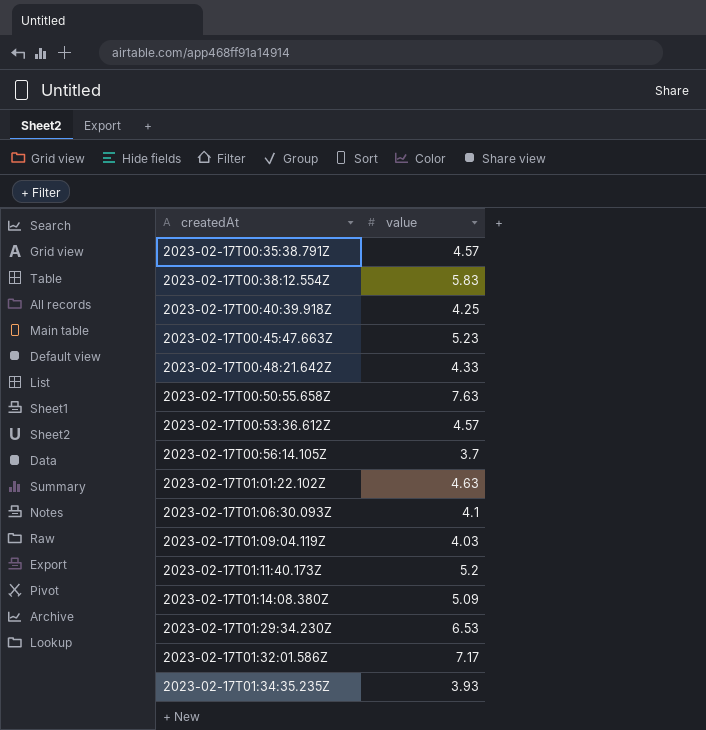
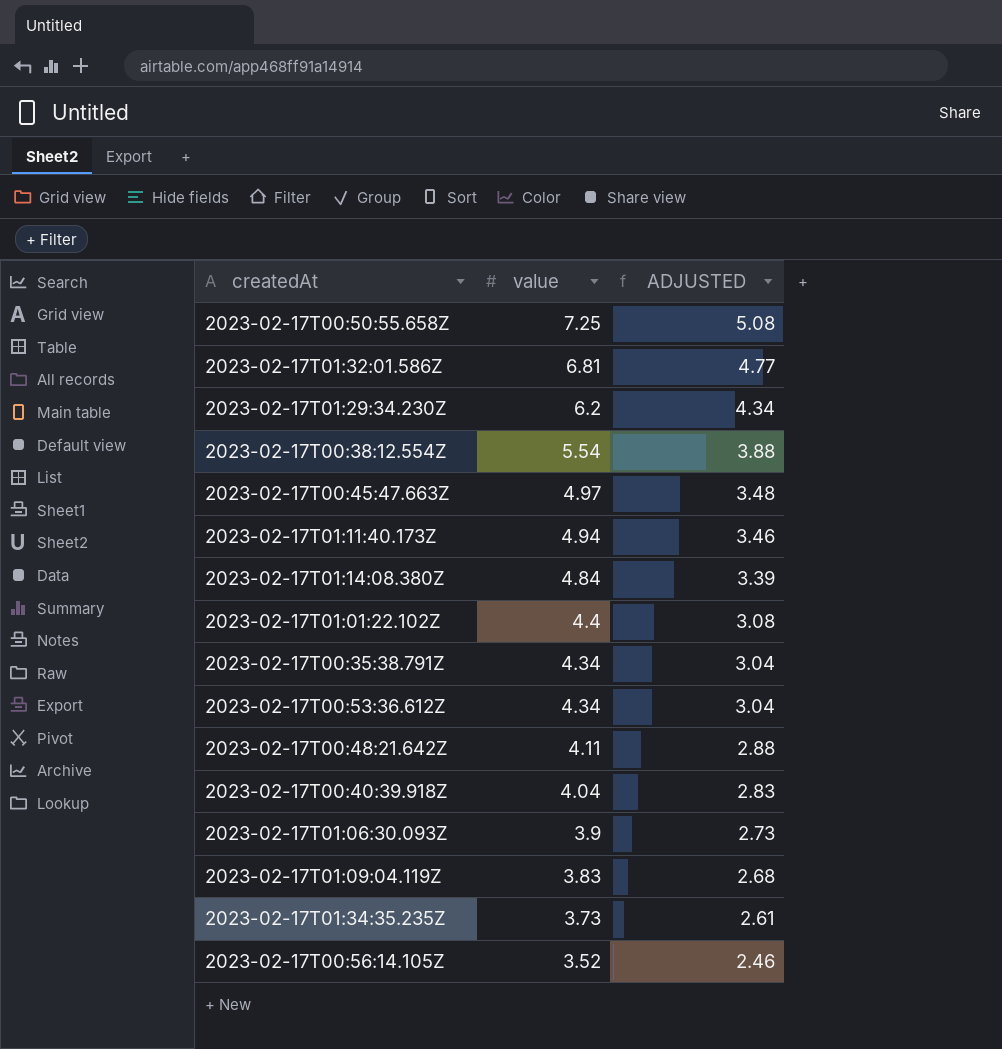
row order: createdAt ascending -> value descending
column ADJUSTED | formula: none -> [value] * 0.7
2023-02-17T00:50:55.658Z | value: 7.63 -> 7.25
2023-02-17T01:32:01.586Z | value: 7.17 -> 6.81
2023-02-17T01:29:34.230Z | value: 6.53 -> 6.2
2023-02-17T00:38:12.554Z | value: 5.83 -> 5.54
2023-02-17T00:45:47.663Z | value: 5.23 -> 4.97
2023-02-17T01:11:40.173Z | value: 5.2 -> 4.94
2023-02-17T01:14:08.380Z | value: 5.09 -> 4.84
2023-02-17T01:01:22.102Z | value: 4.63 -> 4.4
2023-02-17T00:35:38.791Z | value: 4.57 -> 4.34
2023-02-17T00:53:36.612Z | value: 4.57 -> 4.34
2023-02-17T00:48:21.642Z | value: 4.33 -> 4.11
2023-02-17T00:40:39.918Z | value: 4.25 -> 4.04
2023-02-17T01:06:30.093Z | value: 4.1 -> 3.9
2023-02-17T01:09:04.119Z | value: 4.03 -> 3.83
2023-02-17T01:34:35.235Z | value: 3.93 -> 3.73
2023-02-17T00:56:14.105Z | value: 3.7 -> 3.52

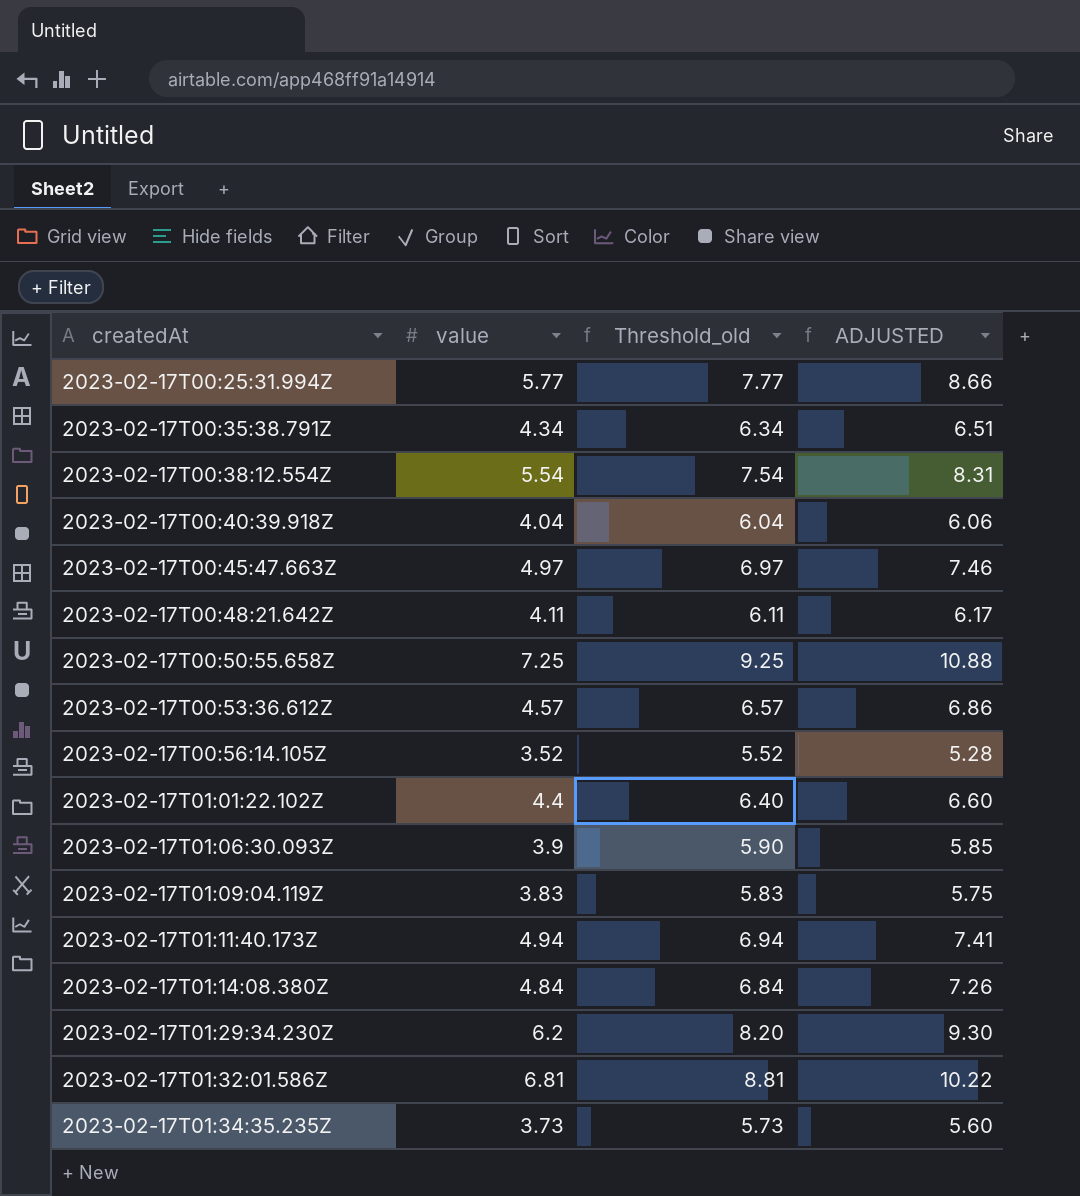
row order: value descending -> createdAt ascending
column Threshold_old | formula: none -> [value] + 2
column ADJUSTED | formula: [value] * 0.7 -> [value] * 1.5
row 2023-02-17T00:25:31.994Z: none -> 5.77 | 7.77 | 8.66
2023-02-17T00:53:36.612Z | value: 4.34 -> 4.57

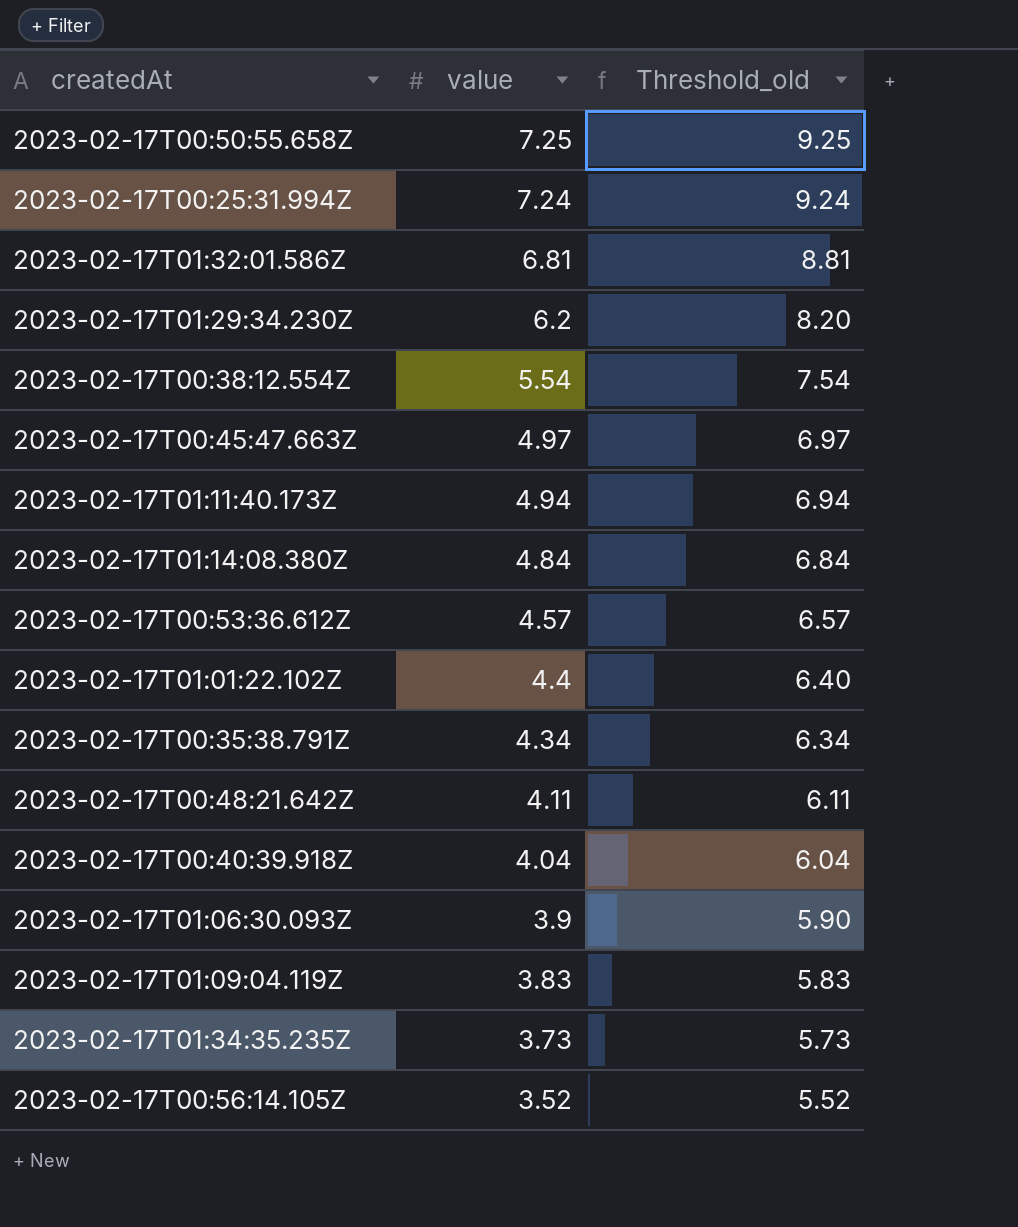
row order: createdAt ascending -> value descending
column ADJUSTED | formula: [value] * 1.5 -> none
2023-02-17T00:25:31.994Z | value: 5.77 -> 7.24
2023-02-17T00:25:31.994Z | Threshold_old: 7.77 -> 9.24

